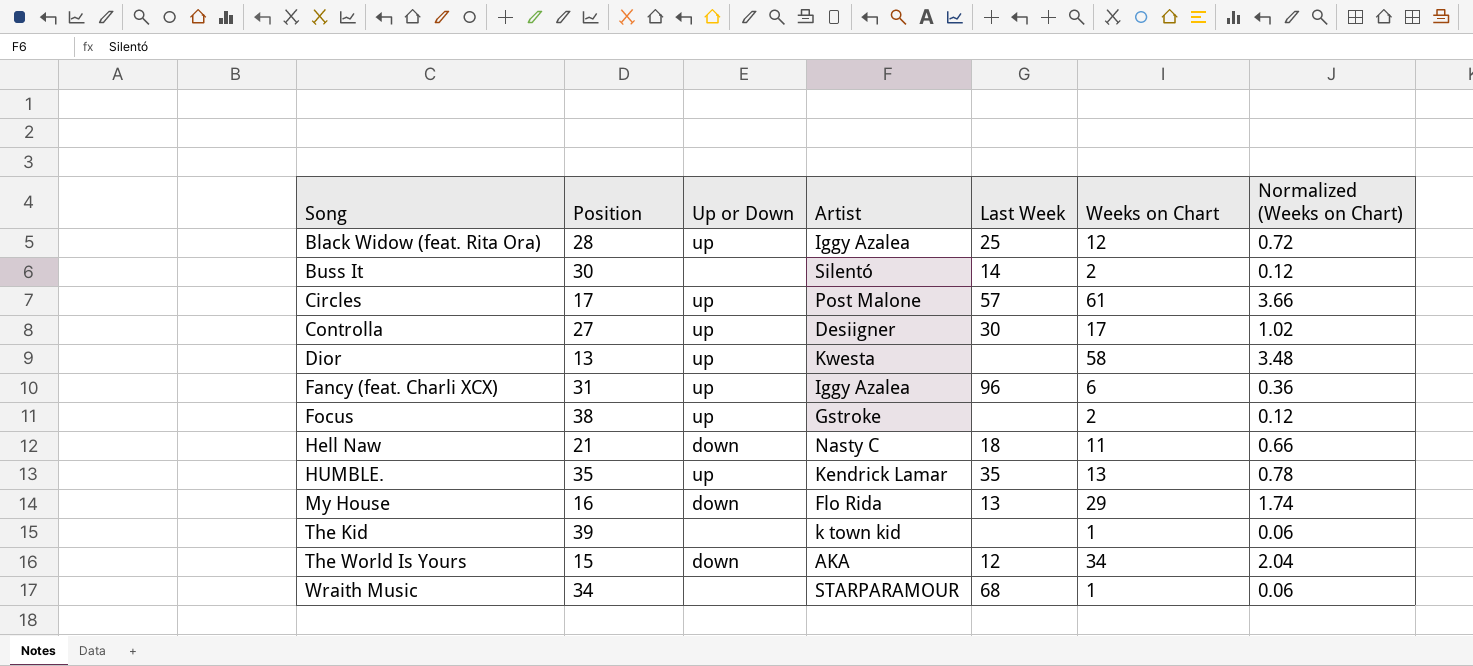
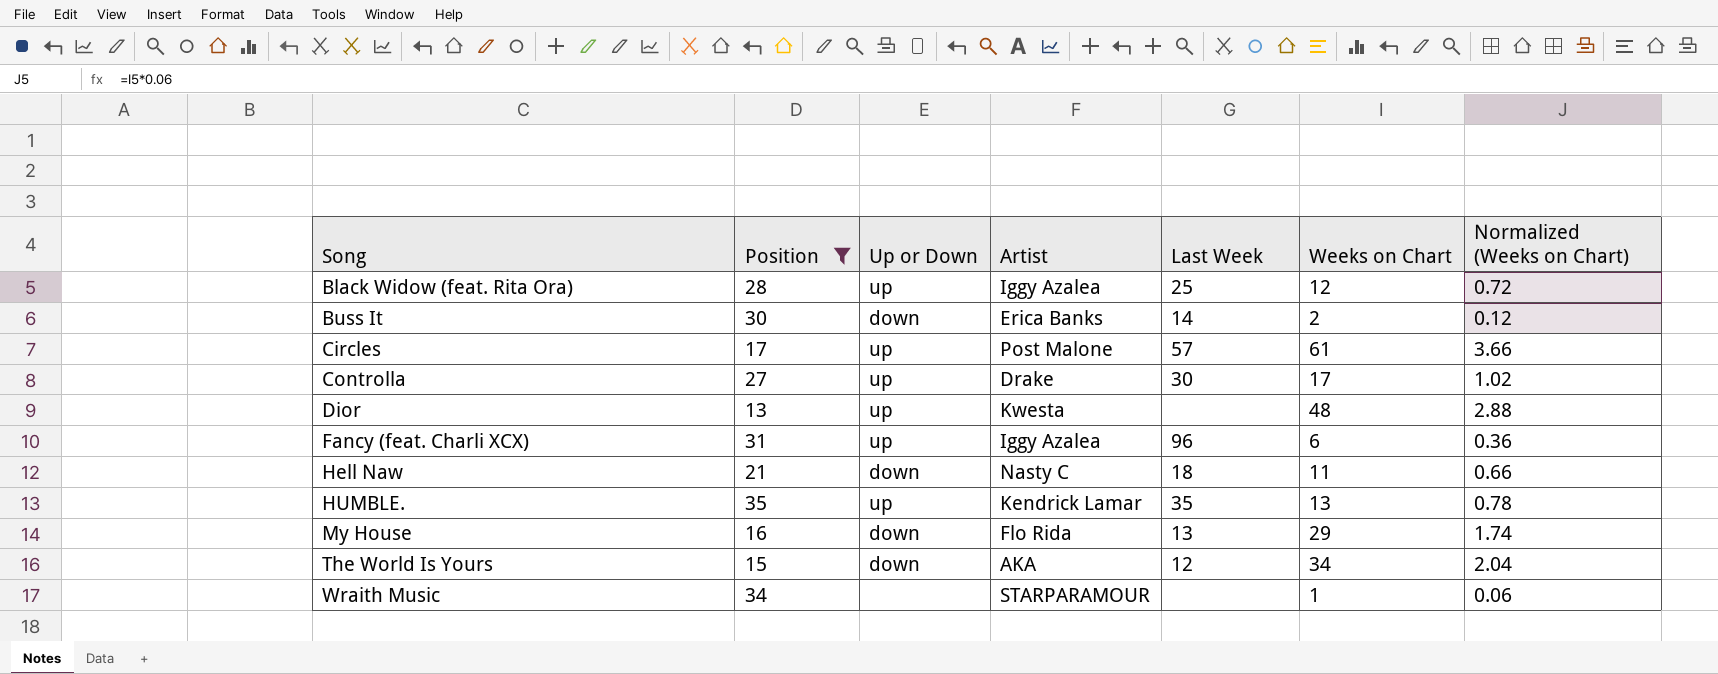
filter: none -> Position <= 35
Buss It | Up or Down: none -> down
Buss It | Artist: Silentó -> Erica Banks
Controlla | Artist: Desiigner -> Drake
Dior | Weeks on Chart: 58 -> 48
Dior | Normalized (Weeks on Chart): 3.48 -> 2.88
Wraith Music | Last Week: 68 -> none

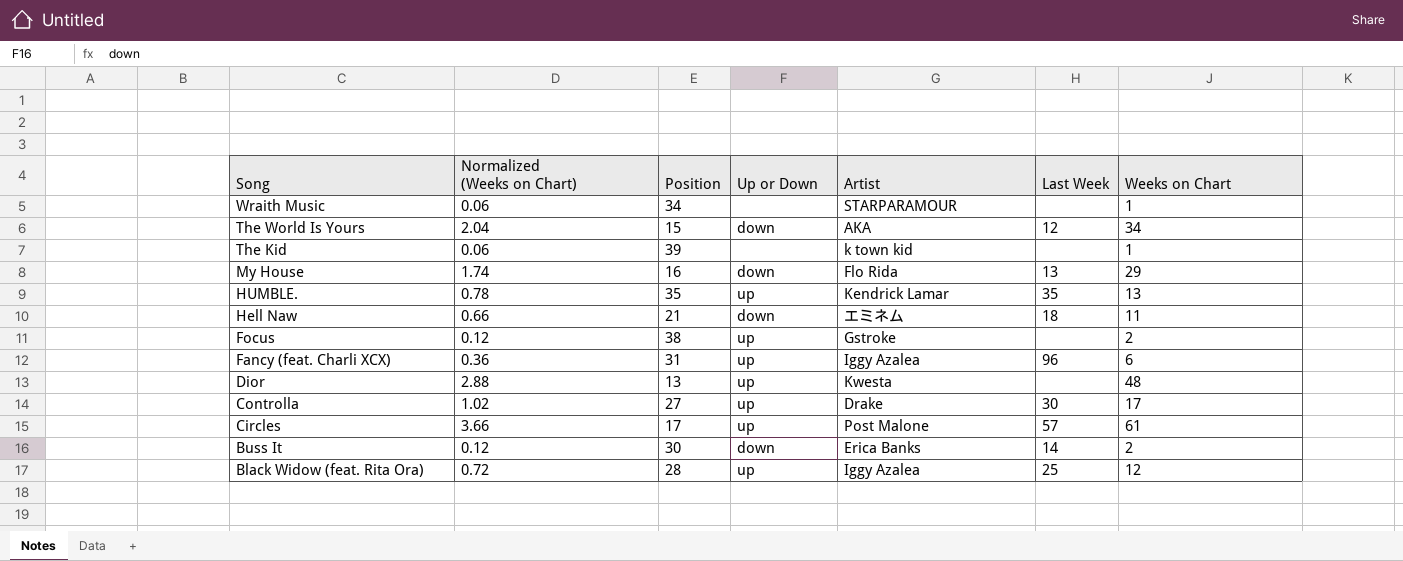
filter: Position <= 35 -> none
row order: Song ascending -> Song descending
column Normalized (Weeks on Chart) | position: 7 -> 2
Hell Naw | Artist: Nasty C -> エミネム

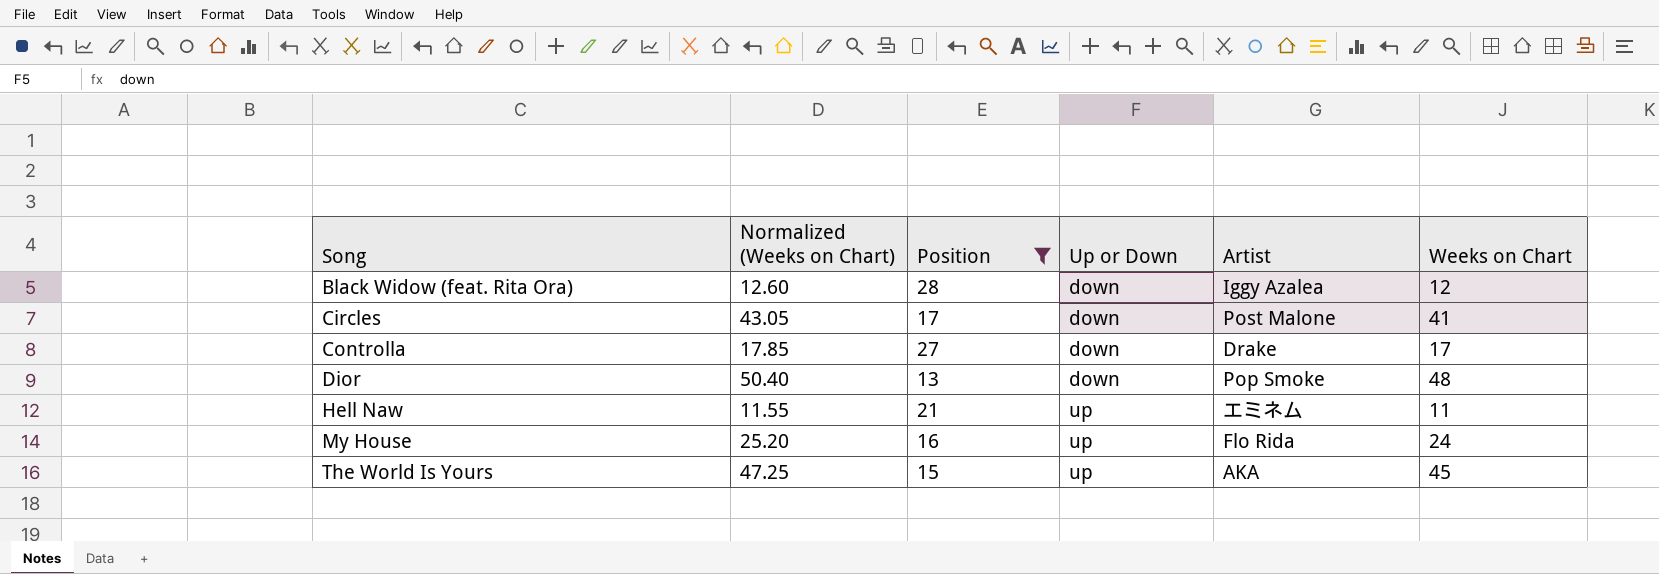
filter: none -> Position <= 28
row order: Song descending -> Song ascending
column Last Week | position: 6 -> none
column Normalized (Weeks on Chart) | formula: [Weeks on Chart] * 0.06 -> [Weeks on Chart] * 1.05
Black Widow (feat. Rita Ora) | Up or Down: up -> down
Circles | Up or Down: up -> down
Circles | Weeks on Chart: 61 -> 41
Controlla | Up or Down: up -> down
Dior | Up or Down: up -> down
Dior | Artist: Kwesta -> Pop Smoke
Hell Naw | Up or Down: down -> up
My House | Up or Down: down -> up
My House | Weeks on Chart: 29 -> 24
The World Is Yours | Up or Down: down -> up
The World Is Yours | Weeks on Chart: 34 -> 45

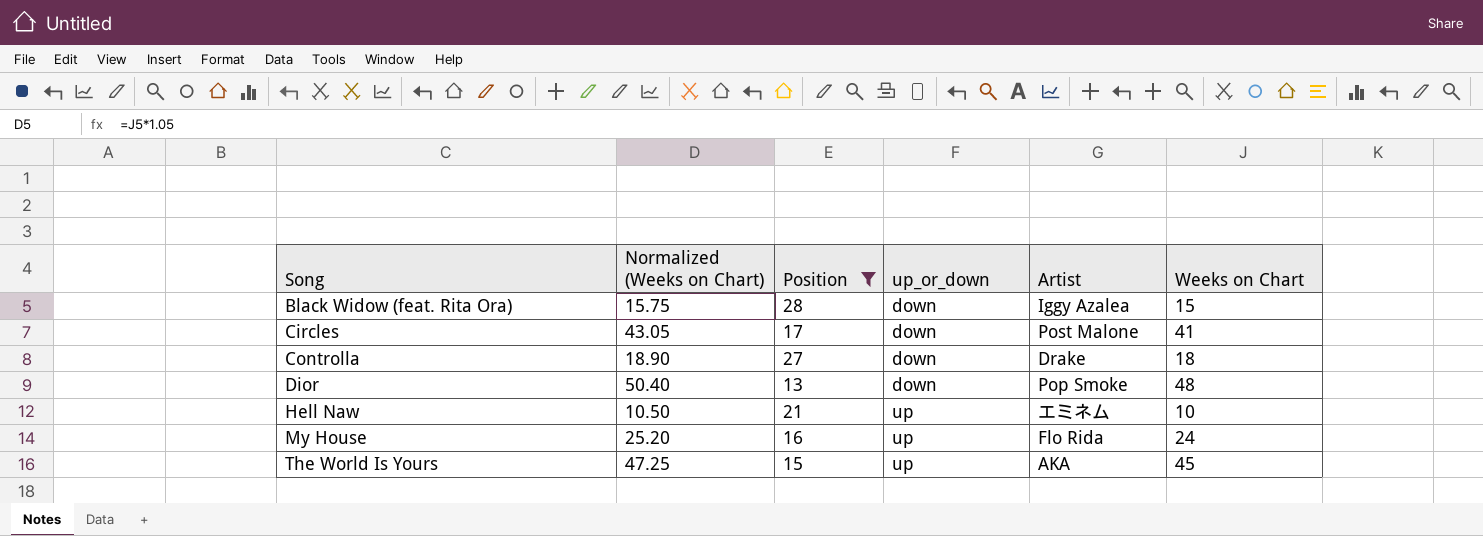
column name: Up or Down -> up_or_down
Black Widow (feat. Rita Ora) | Normalized (Weeks on Chart): 12.60 -> 15.75
Black Widow (feat. Rita Ora) | Weeks on Chart: 12 -> 15
Controlla | Normalized (Weeks on Chart): 17.85 -> 18.90
Controlla | Weeks on Chart: 17 -> 18
Hell Naw | Normalized (Weeks on Chart): 11.55 -> 10.50
Hell Naw | Weeks on Chart: 11 -> 10

